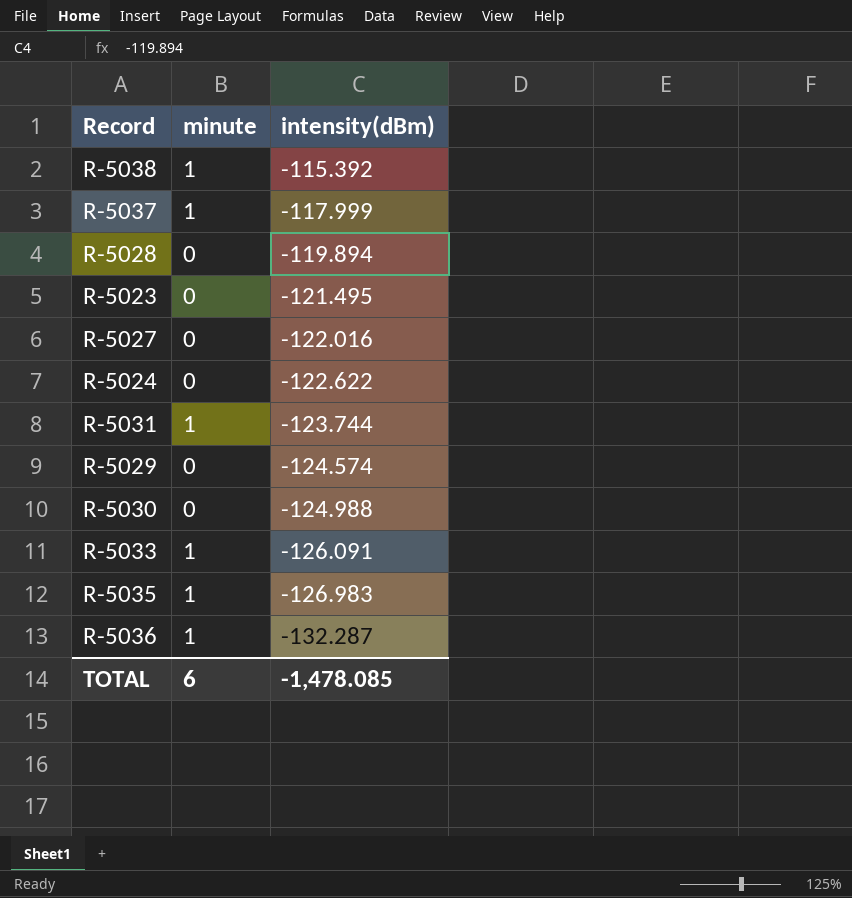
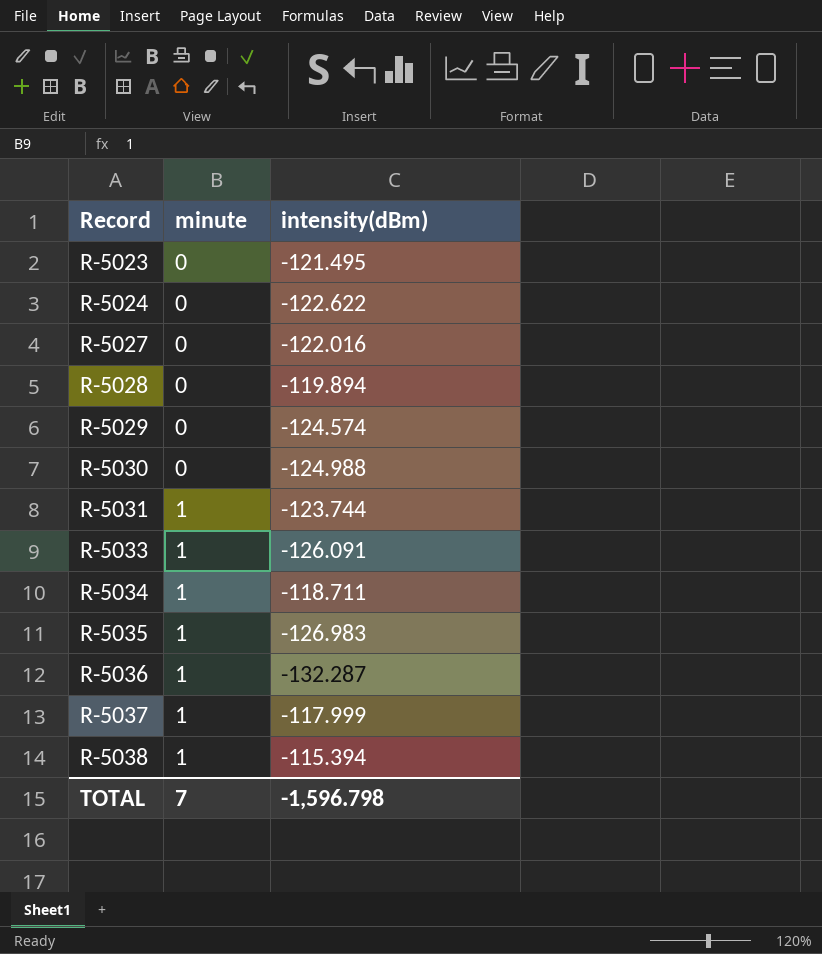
row order: intensity(dBm) descending -> Record ascending
row R-5034: none -> 1 | -118.711
R-5038 | intensity(dBm): -115.392 -> -115.394
TOTAL | minute: 6 -> 7
TOTAL | intensity(dBm): -1,478.085 -> -1,596.798

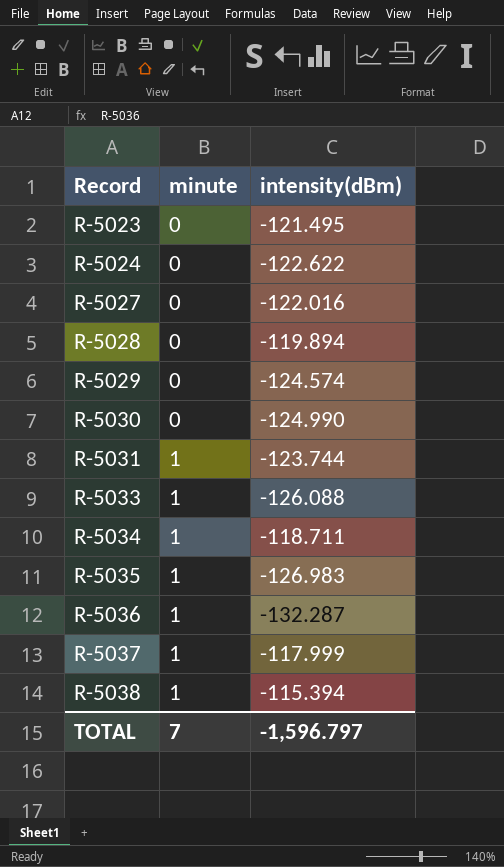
R-5030 | intensity(dBm): -124.988 -> -124.990
R-5033 | intensity(dBm): -126.091 -> -126.088
TOTAL | intensity(dBm): -1,596.798 -> -1,596.797

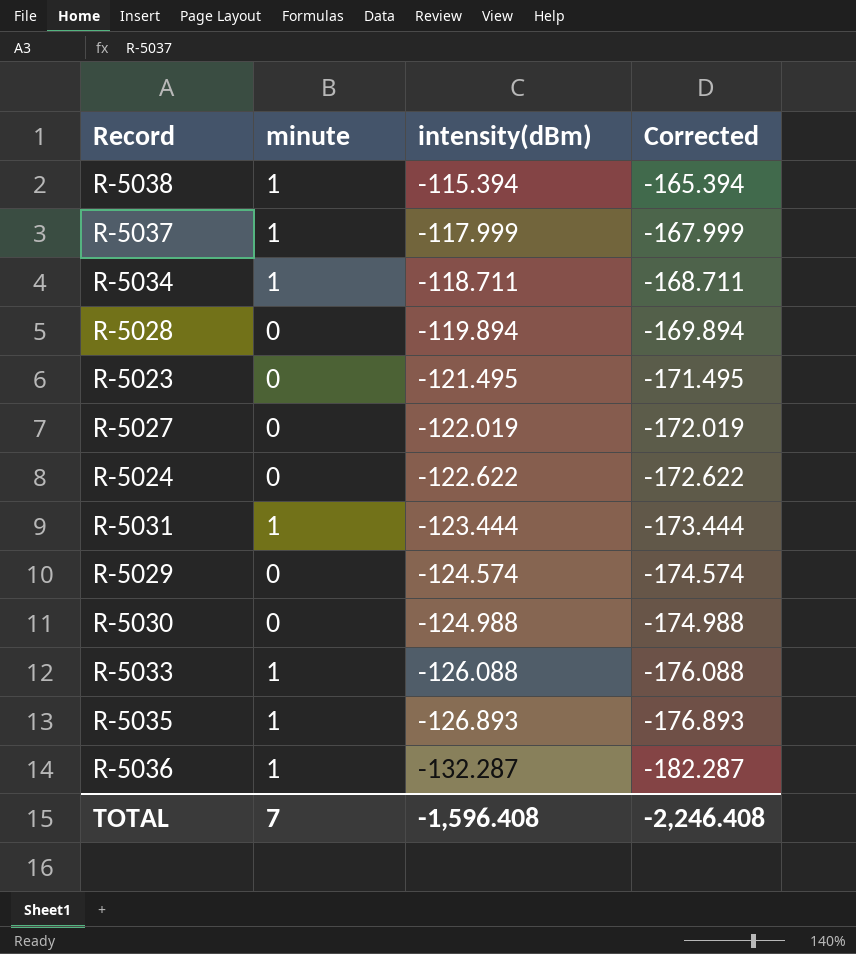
row order: Record ascending -> intensity(dBm) descending
column Corrected | formula: none -> [intensity(dBm)] - 50
R-5027 | intensity(dBm): -122.016 -> -122.019
R-5031 | intensity(dBm): -123.744 -> -123.444
R-5030 | intensity(dBm): -124.990 -> -124.988
R-5035 | intensity(dBm): -126.983 -> -126.893
TOTAL | intensity(dBm): -1,596.797 -> -1,596.408

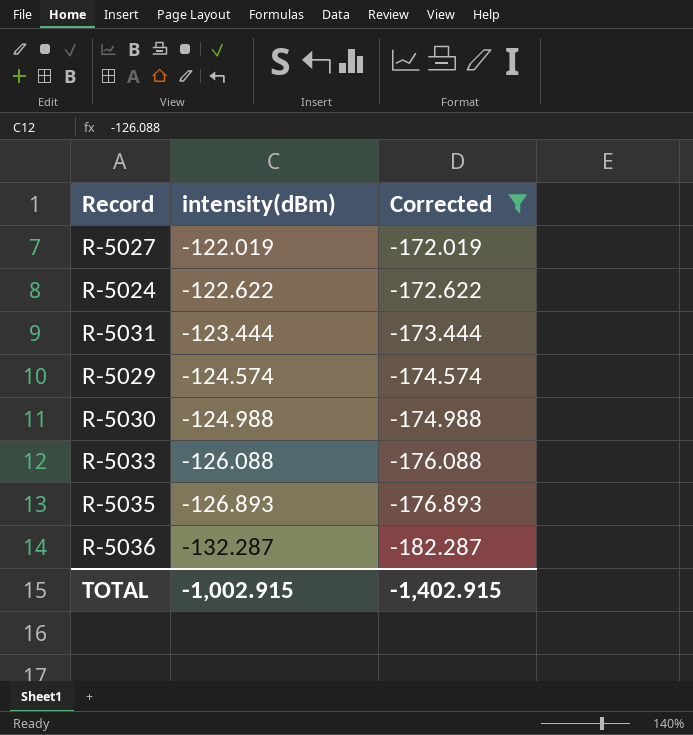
filter: none -> Corrected <= -172.019
column minute | position: 2 -> none
TOTAL | intensity(dBm): -1,596.408 -> -1,002.915
TOTAL | Corrected: -2,246.408 -> -1,402.915

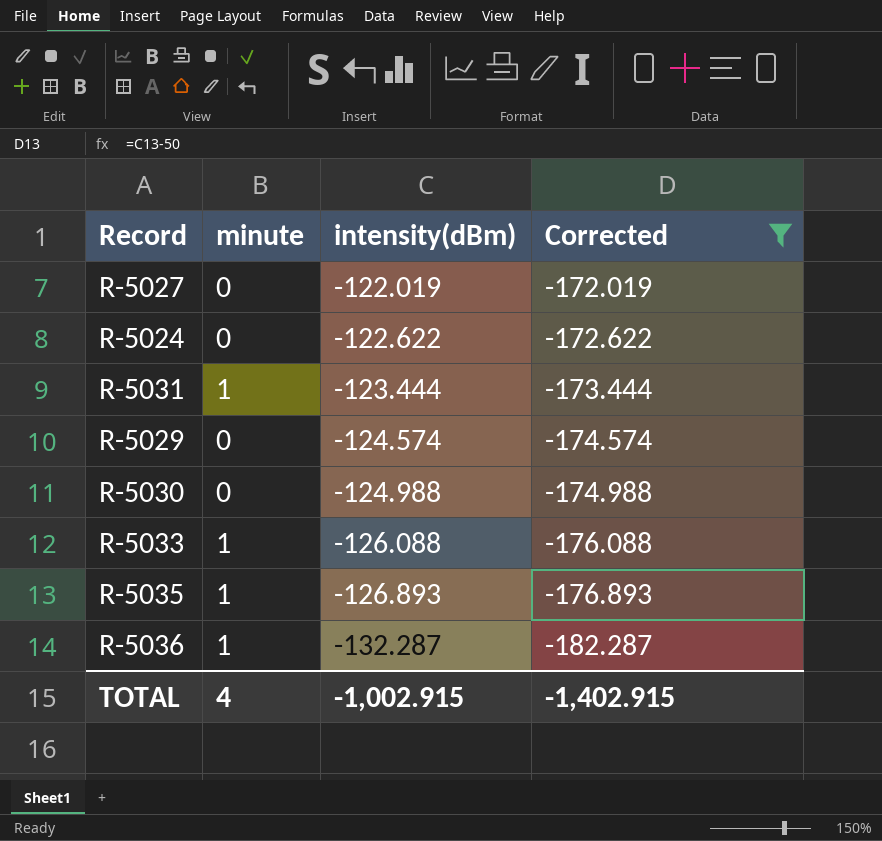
column minute | position: none -> 2

